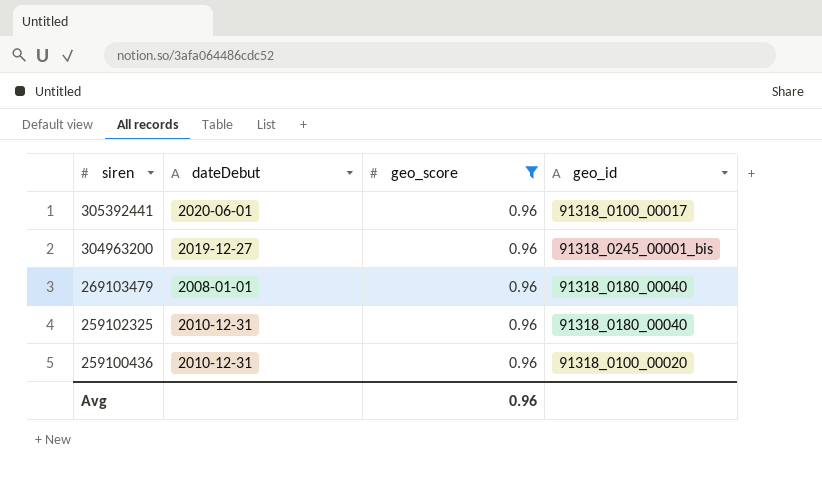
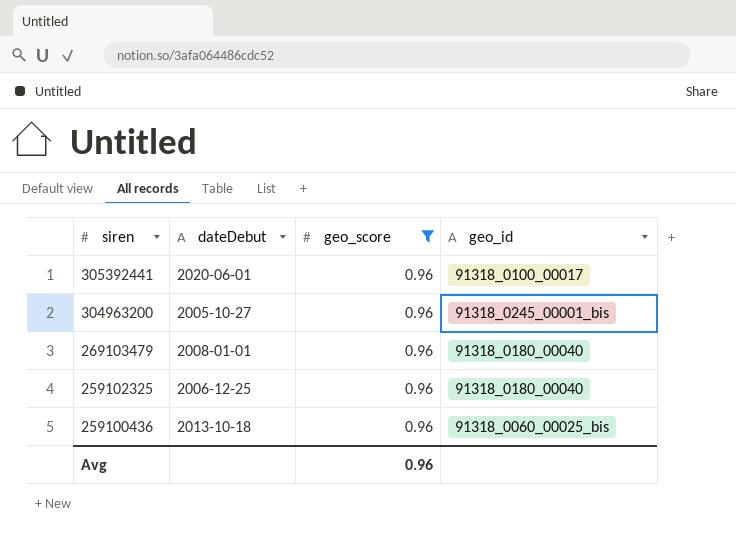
304963200 | dateDebut: 2019-12-27 -> 2005-10-27
259102325 | dateDebut: 2010-12-31 -> 2006-12-25
259100436 | dateDebut: 2010-12-31 -> 2013-10-18
259100436 | geo_id: 91318_0100_00020 -> 91318_0060_00025_bis

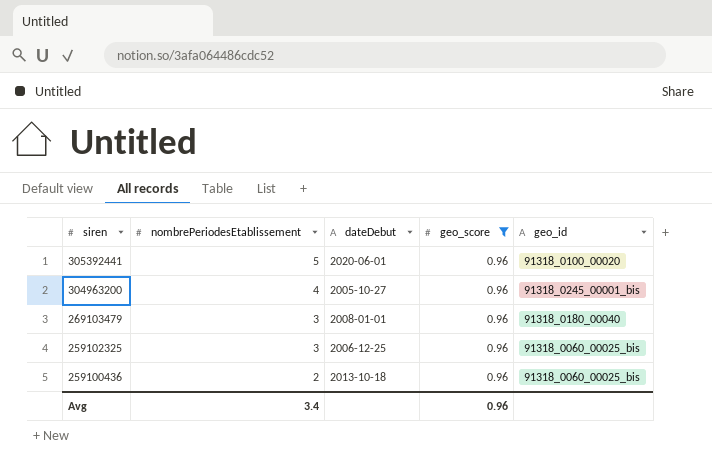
column nombrePeriodesEtablissement | position: none -> 2
305392441 | geo_id: 91318_0100_00017 -> 91318_0100_00020
259102325 | geo_id: 91318_0180_00040 -> 91318_0060_00025_bis

